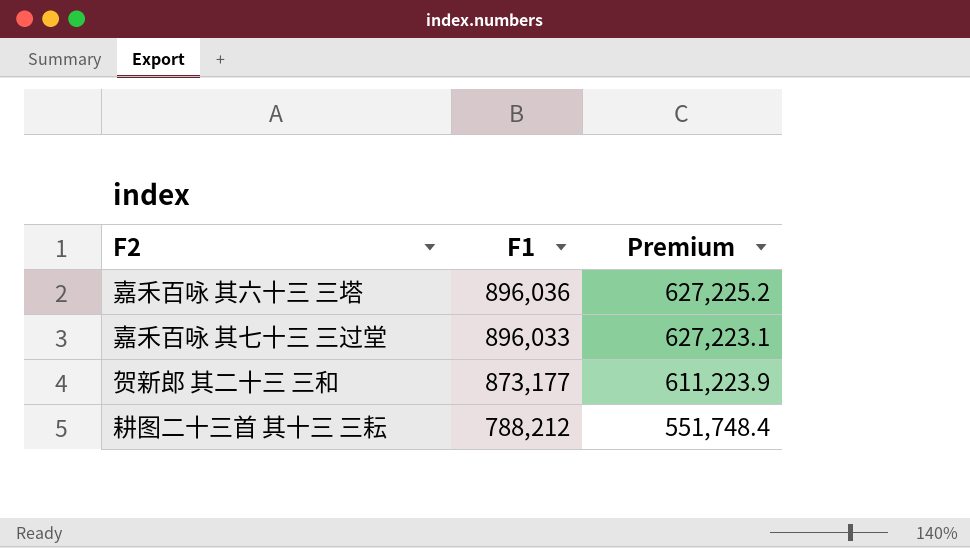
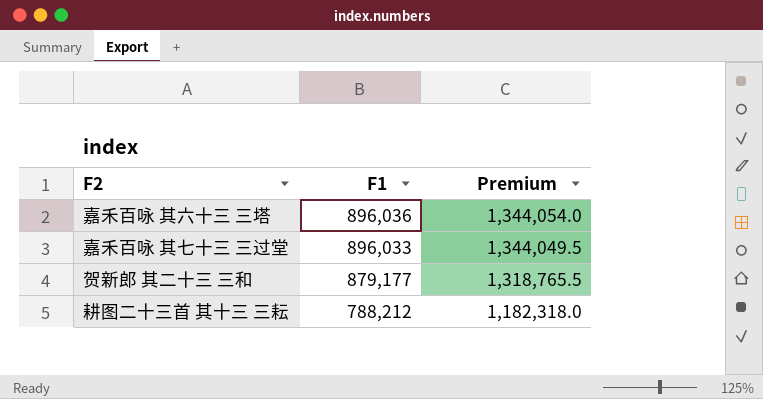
column Premium | formula: [F1] * 0.7 -> [F1] * 1.5
贺新郎 其二十三 三和 | F1: 873,177 -> 879,177

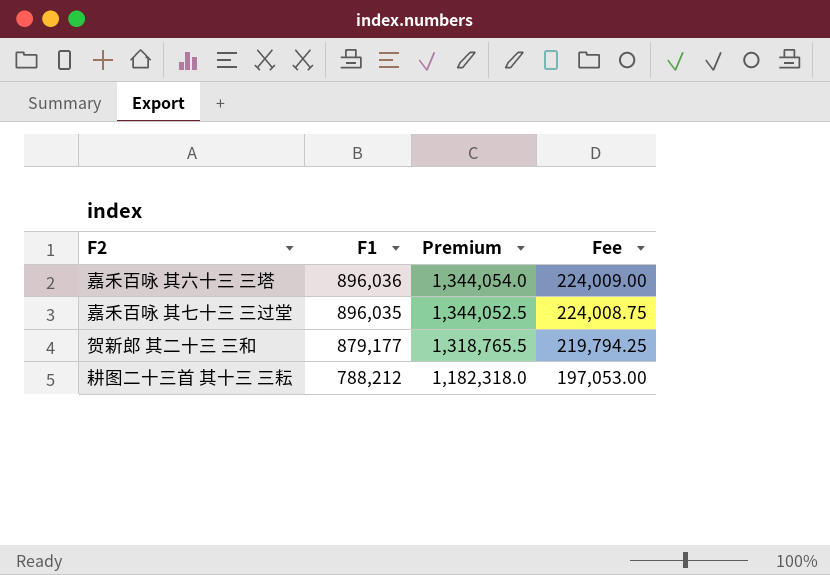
column Fee | formula: none -> [F1] * 0.25
嘉禾百咏 其七十三 三过堂 | F1: 896,033 -> 896,035
嘉禾百咏 其七十三 三过堂 | Premium: 1,344,049.5 -> 1,344,052.5

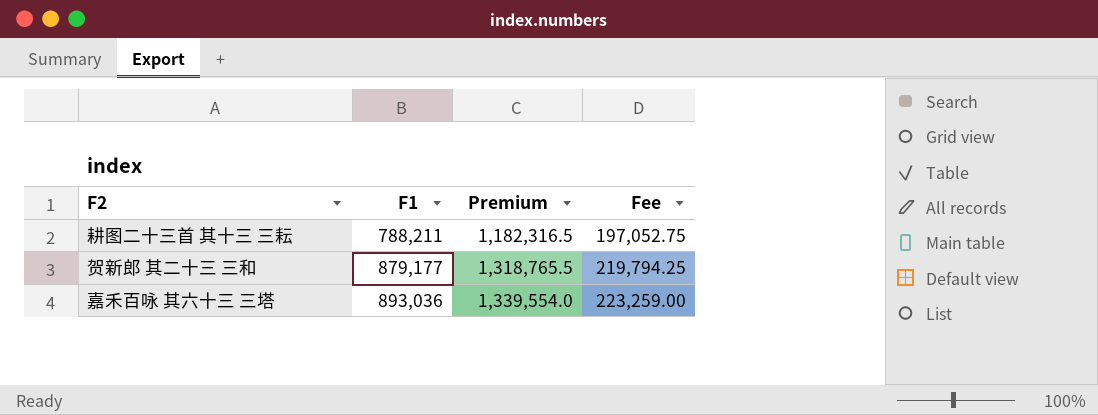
row order: F1 descending -> F1 ascending
row 嘉禾百咏 其七十三 三过堂: 896,035 | 1,344,052.5 | 224,008.75 -> none
耕图二十三首 其十三 三耘 | F1: 788,212 -> 788,211
耕图二十三首 其十三 三耘 | Premium: 1,182,318.0 -> 1,182,316.5
耕图二十三首 其十三 三耘 | Fee: 197,053.00 -> 197,052.75
嘉禾百咏 其六十三 三塔 | F1: 896,036 -> 893,036
嘉禾百咏 其六十三 三塔 | Premium: 1,344,054.0 -> 1,339,554.0
嘉禾百咏 其六十三 三塔 | Fee: 224,009.00 -> 223,259.00

